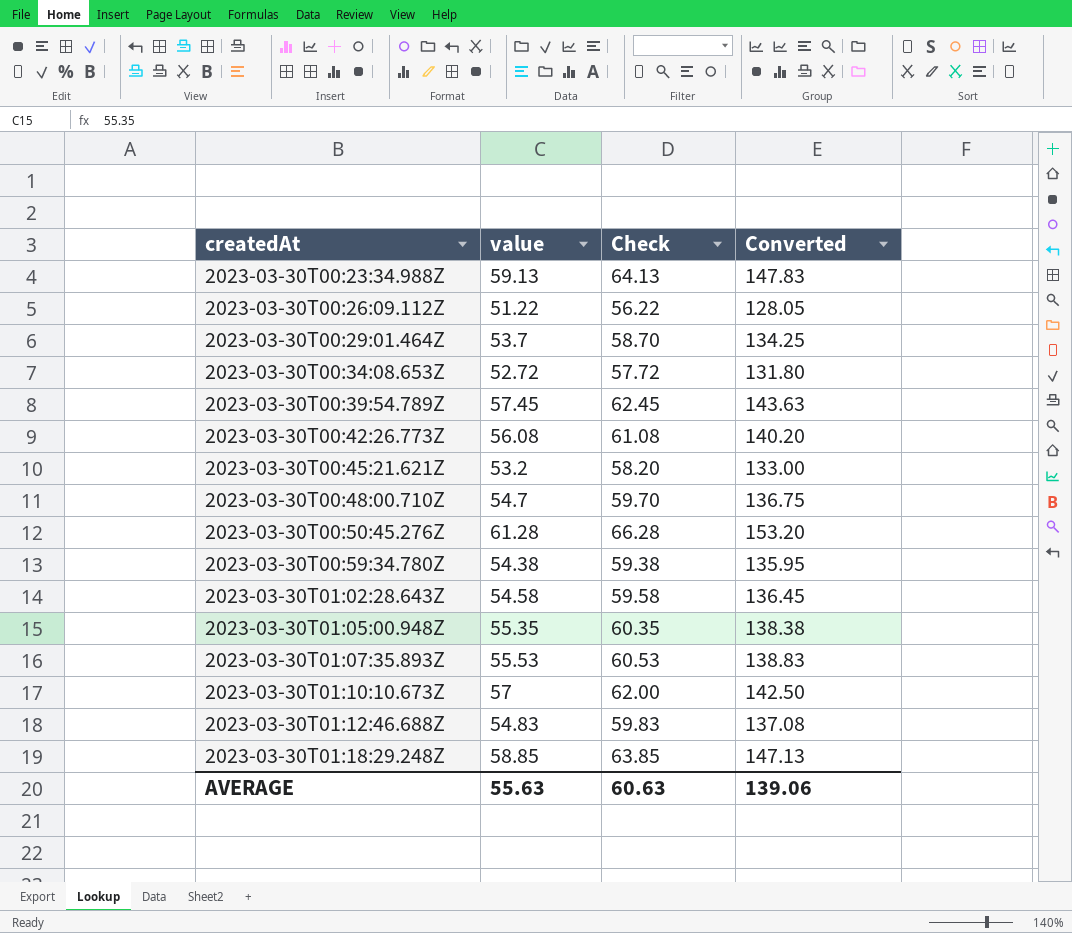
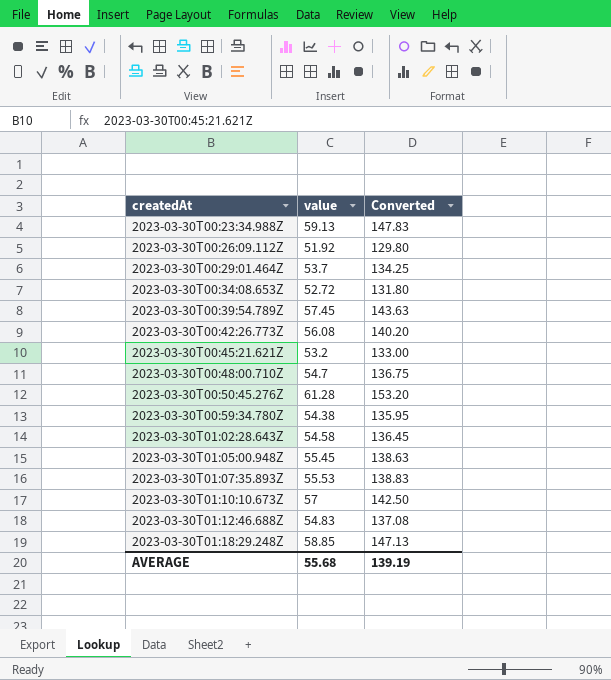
column Check | formula: [value] + 5 -> none
2023-03-30T00:26:09.112Z | value: 51.22 -> 51.92
2023-03-30T00:26:09.112Z | Converted: 128.05 -> 129.80
2023-03-30T01:05:00.948Z | value: 55.35 -> 55.45
2023-03-30T01:05:00.948Z | Converted: 138.38 -> 138.63
AVERAGE | value: 55.63 -> 55.68
AVERAGE | Converted: 139.06 -> 139.19

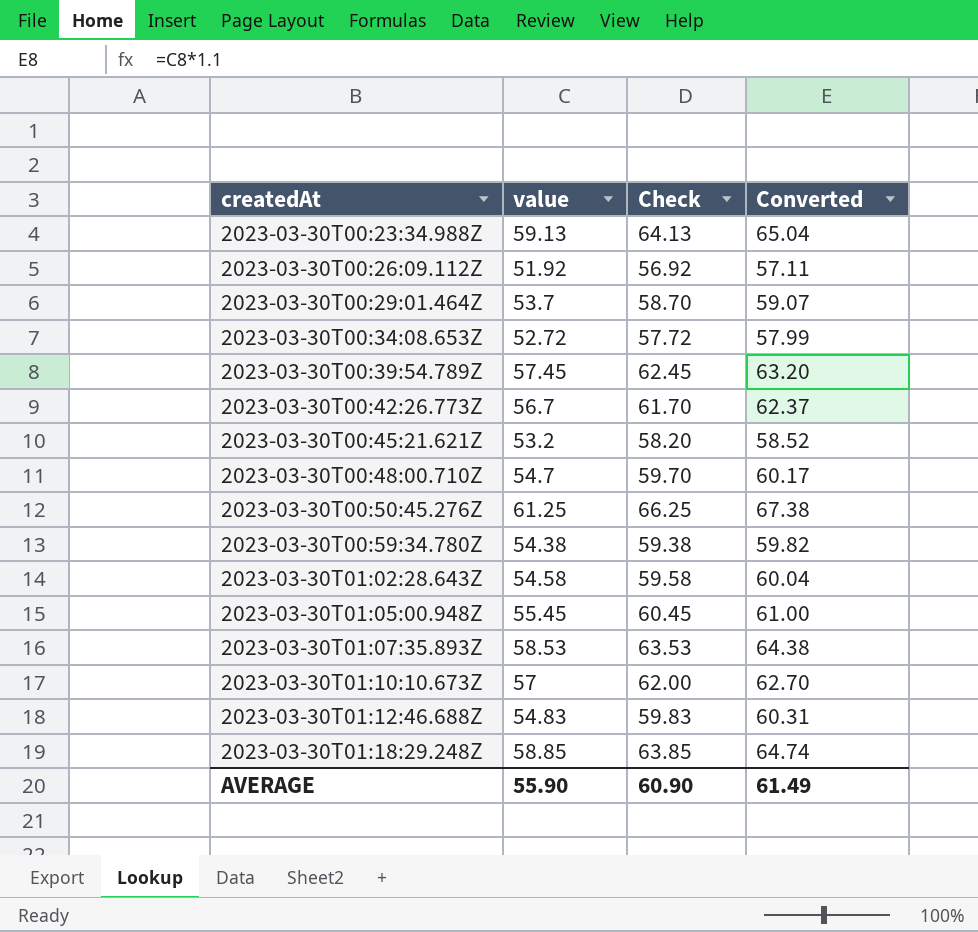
column Check | formula: none -> [value] + 5
column Converted | formula: [value] * 2.5 -> [value] * 1.1
2023-03-30T00:42:26.773Z | value: 56.08 -> 56.7
2023-03-30T00:50:45.276Z | value: 61.28 -> 61.25
2023-03-30T01:07:35.893Z | value: 55.53 -> 58.53
AVERAGE | value: 55.68 -> 55.90
AVERAGE | Converted: 139.19 -> 61.49

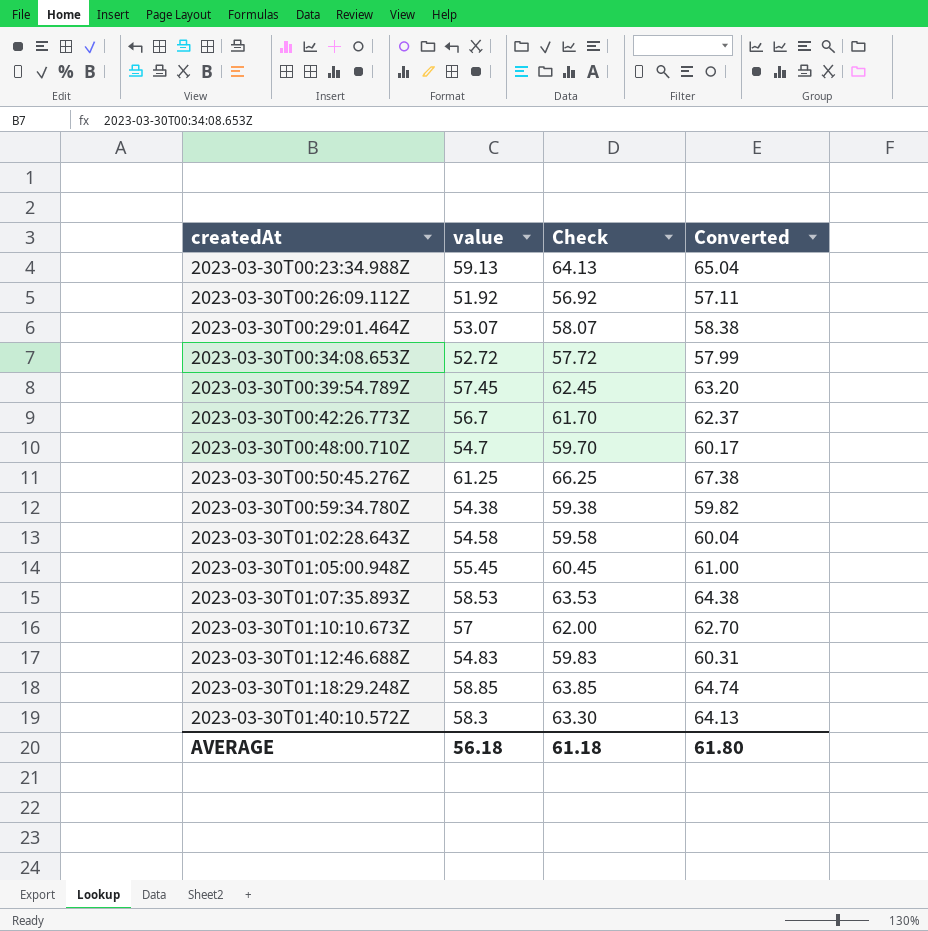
row 2023-03-30T00:45:21.621Z: 53.2 | 58.20 | 58.52 -> none
2023-03-30T00:29:01.464Z | value: 53.7 -> 53.07
2023-03-30T00:29:01.464Z | Check: 58.70 -> 58.07
2023-03-30T00:29:01.464Z | Converted: 59.07 -> 58.38
row 2023-03-30T01:40:10.572Z: none -> 58.3 | 63.30 | 64.13
AVERAGE | value: 55.90 -> 56.18
AVERAGE | Check: 60.90 -> 61.18
AVERAGE | Converted: 61.49 -> 61.80

